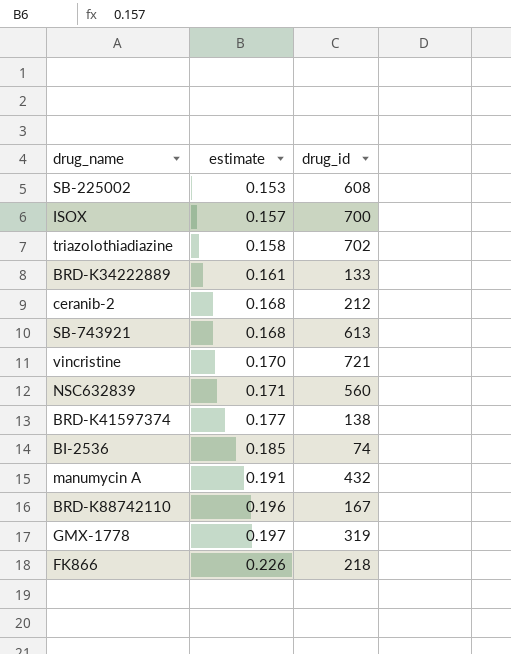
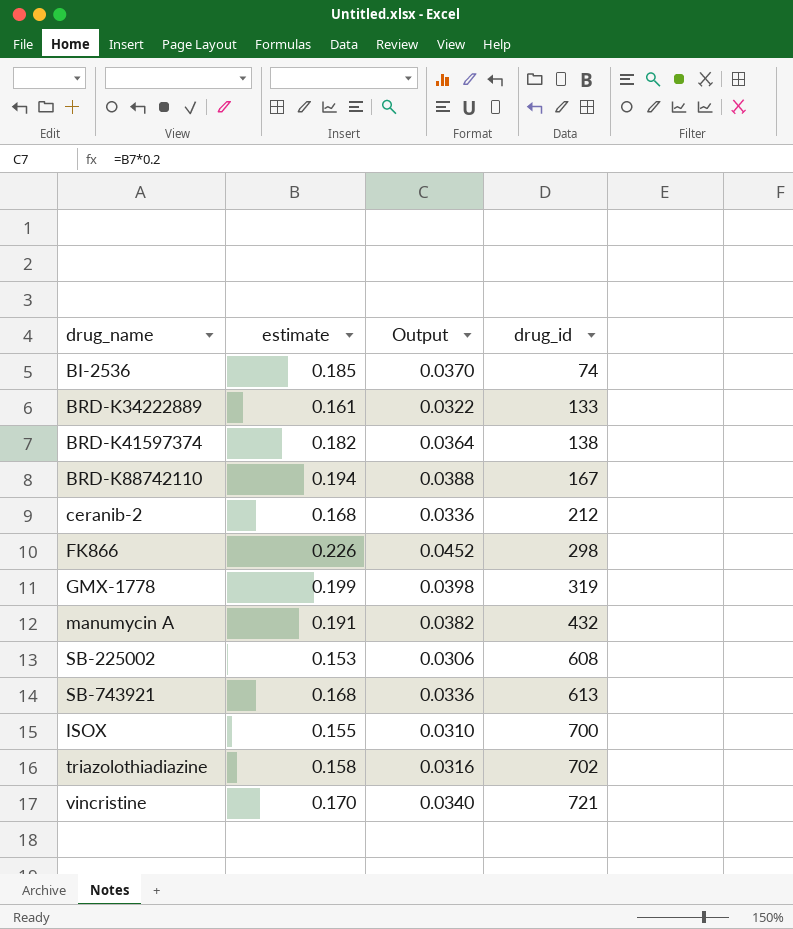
row order: estimate ascending -> drug_id ascending
column Output | formula: none -> [estimate] * 0.2
row NSC632839: 0.171 | 560 -> none
BRD-K41597374 | estimate: 0.177 -> 0.182
BRD-K88742110 | estimate: 0.196 -> 0.194
FK866 | drug_id: 218 -> 298
GMX-1778 | estimate: 0.197 -> 0.199
ISOX | estimate: 0.157 -> 0.155

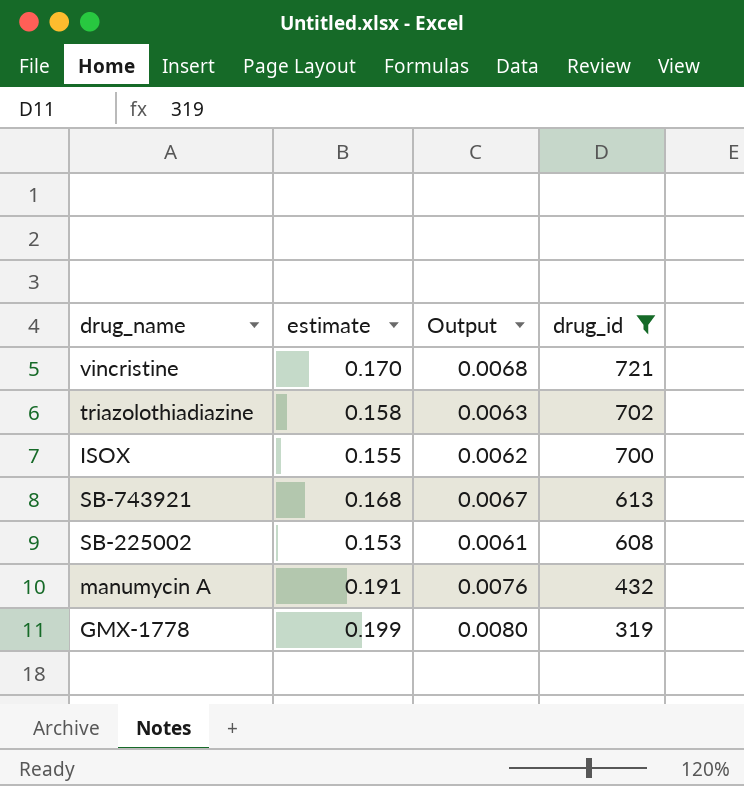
filter: none -> drug_id >= 319
row order: drug_id ascending -> drug_id descending
column Output | formula: [estimate] * 0.2 -> [estimate] * 0.04

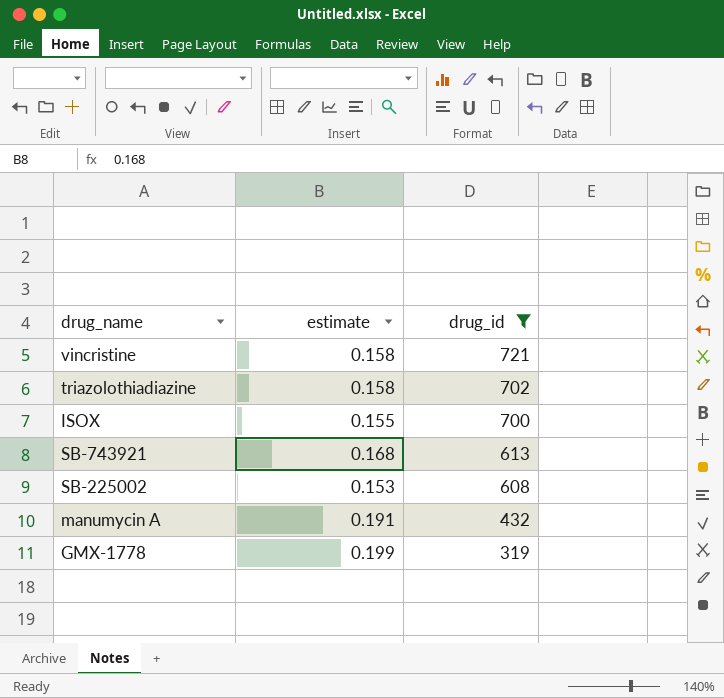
column Output | formula: [estimate] * 0.04 -> none
vincristine | estimate: 0.170 -> 0.158

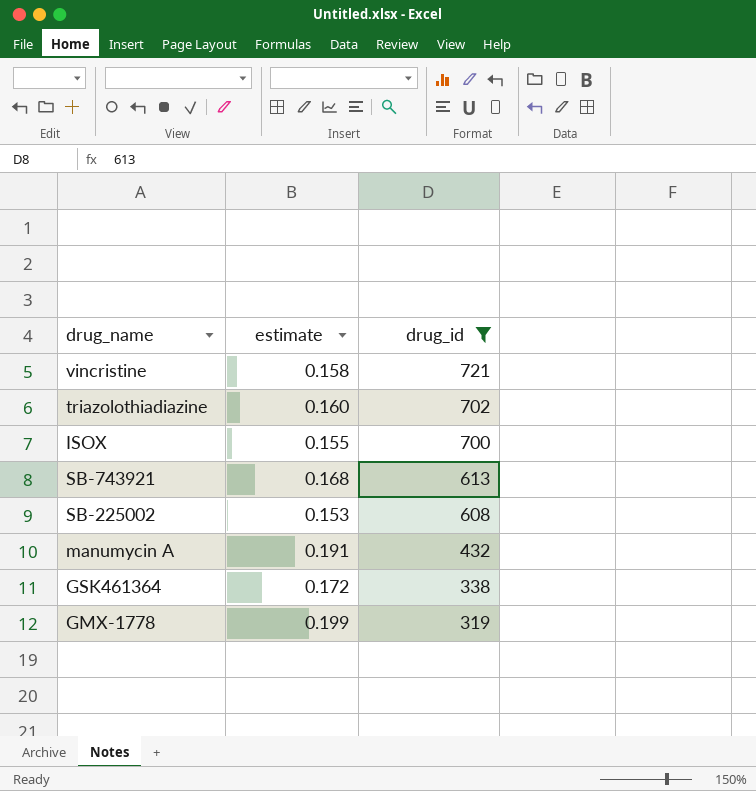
triazolothiadiazine | estimate: 0.158 -> 0.160
row GSK461364: none -> 0.172 | 338

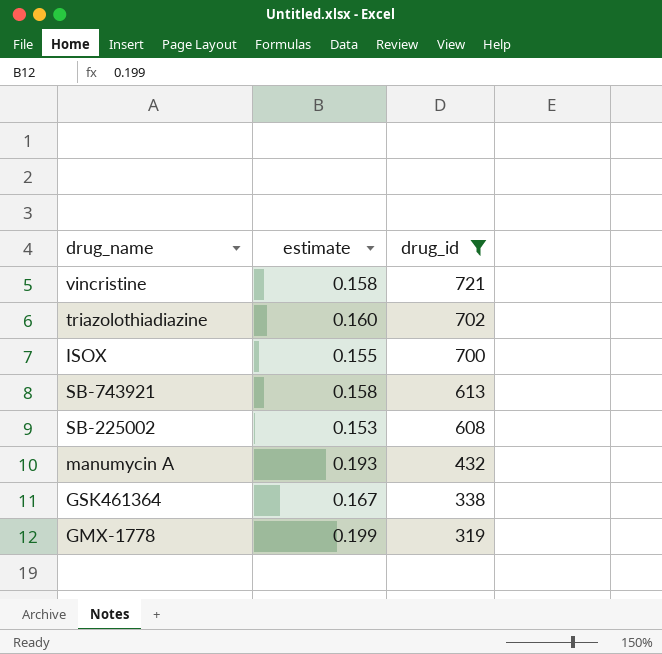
SB-743921 | estimate: 0.168 -> 0.158
manumycin A | estimate: 0.191 -> 0.193
GSK461364 | estimate: 0.172 -> 0.167

